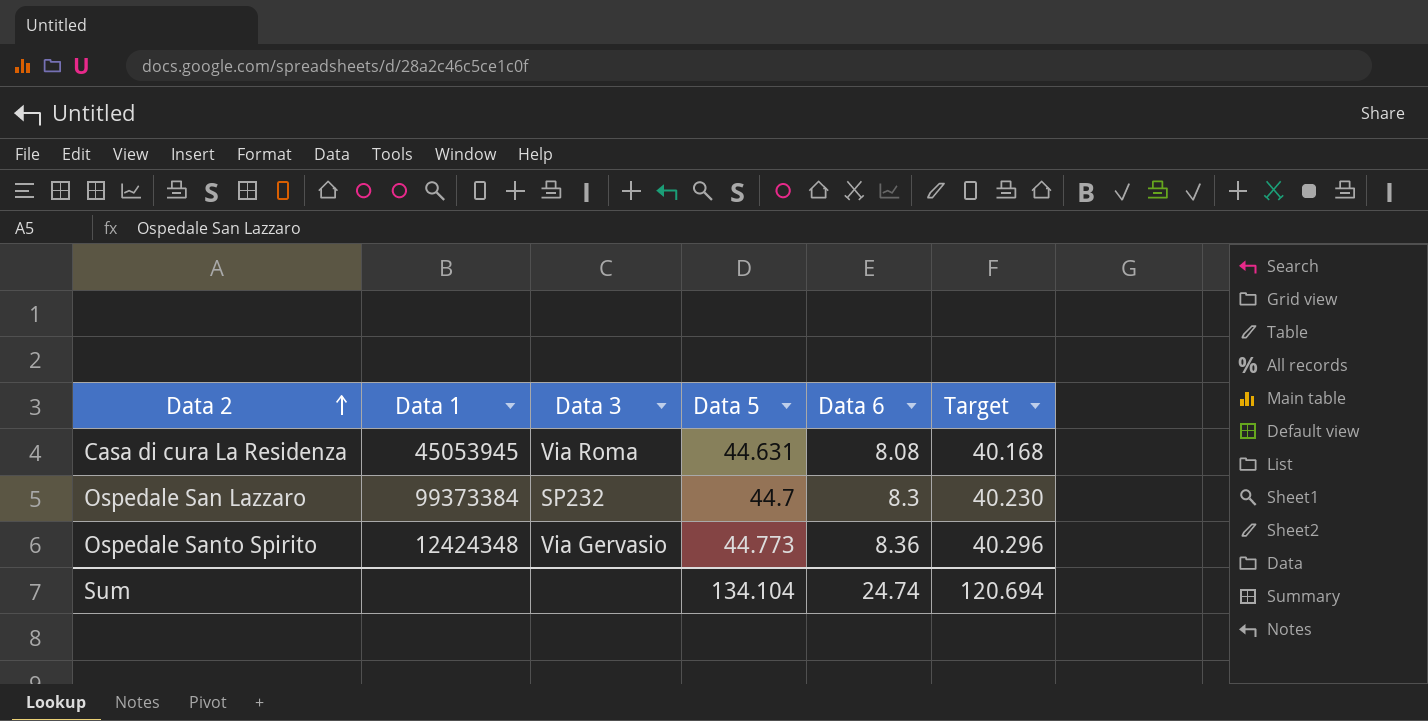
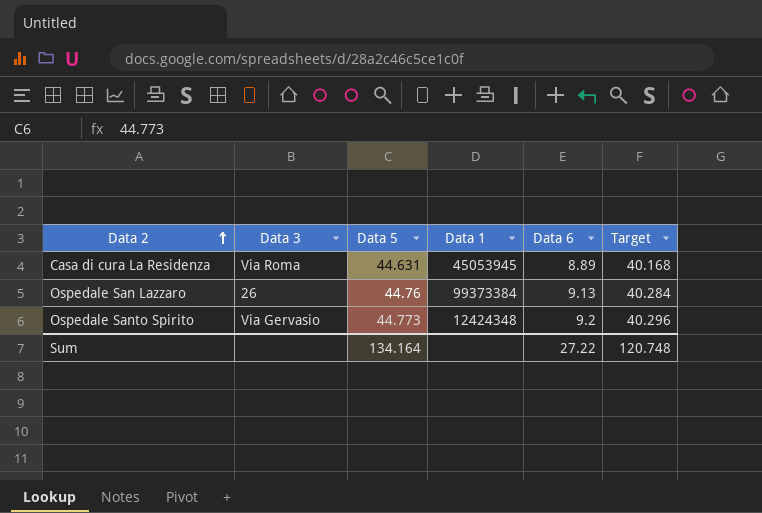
column Data 1 | position: 2 -> 4
Casa di cura La Residenza | Data 6: 8.08 -> 8.89
Ospedale San Lazzaro | Data 3: SP232 -> 26
Ospedale San Lazzaro | Data 5: 44.7 -> 44.76
Ospedale San Lazzaro | Data 6: 8.3 -> 9.13
Ospedale San Lazzaro | Target: 40.230 -> 40.284
Ospedale Santo Spirito | Data 6: 8.36 -> 9.2
Sum | Data 5: 134.104 -> 134.164
Sum | Data 6: 24.74 -> 27.22
Sum | Target: 120.694 -> 120.748

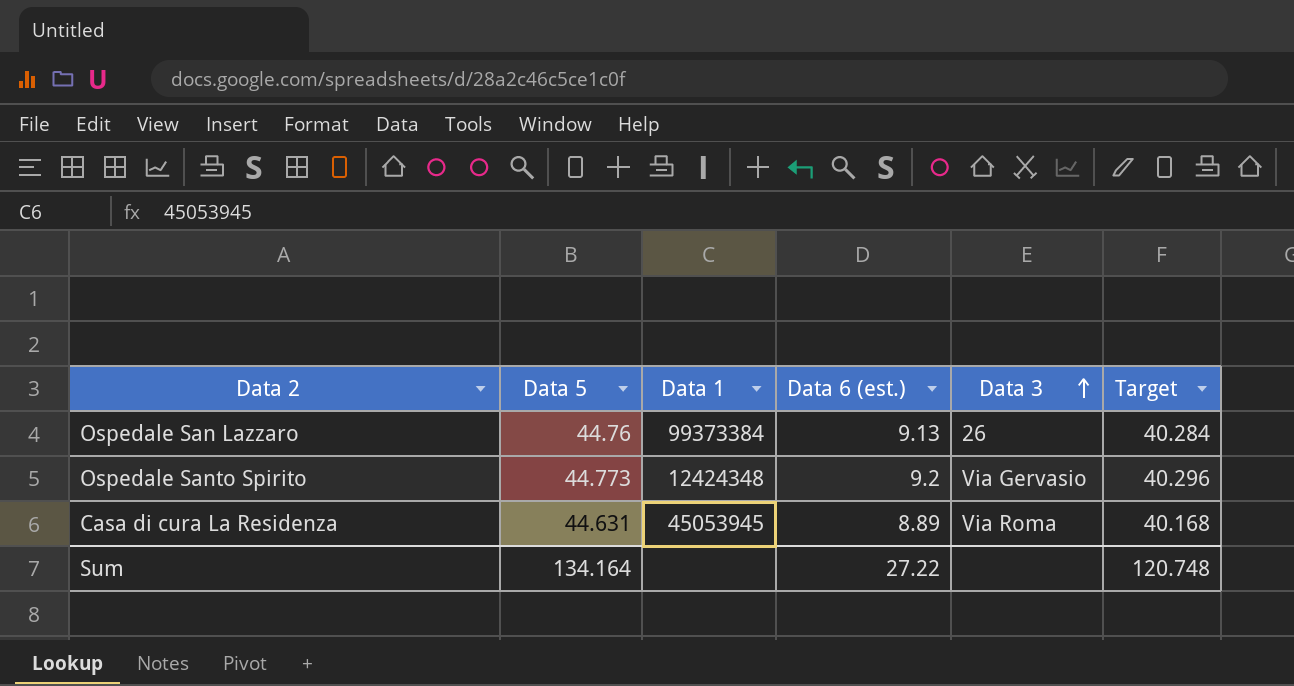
row order: Data 2 ascending -> Data 3 ascending
column name: Data 6 -> Data 6 (est.)
column Data 3 | position: 2 -> 5

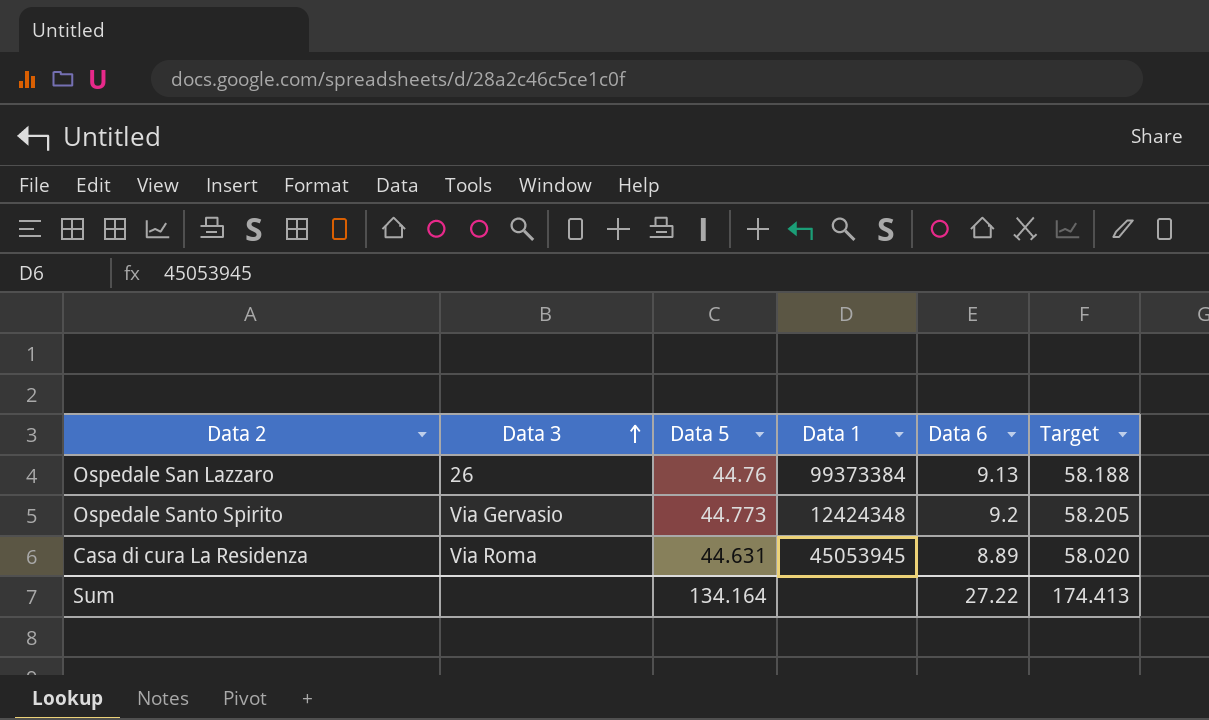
column Data 3 | position: 5 -> 2
column name: Data 6 (est.) -> Data 6
column Target | formula: [Data 5] * 0.9 -> [Data 5] * 1.3
Sum | Target: 120.748 -> 174.413

